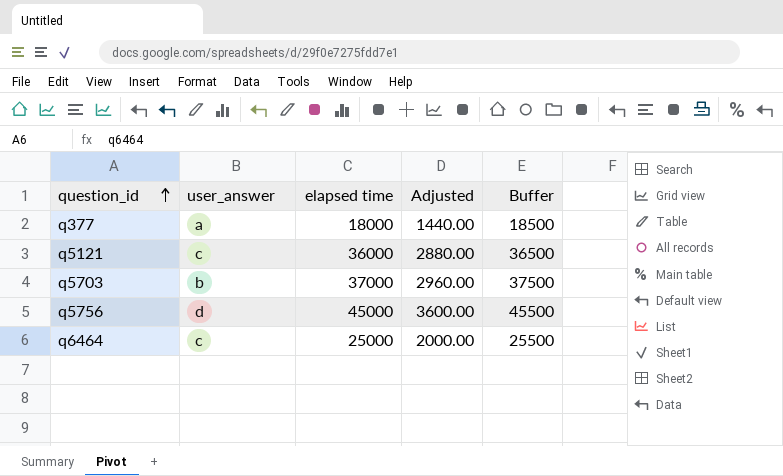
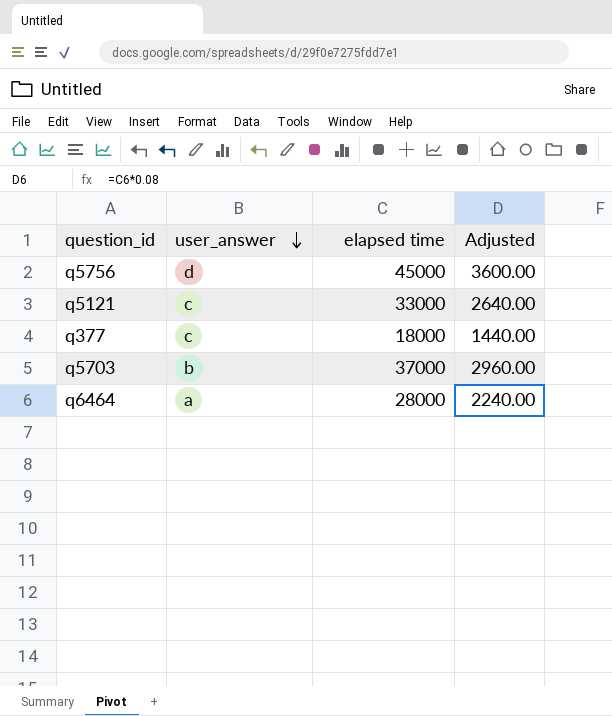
row order: question_id ascending -> user_answer descending
column Buffer | formula: [elapsed time] + 500 -> none
q5121 | elapsed time: 36000 -> 33000
q5121 | Adjusted: 2880.00 -> 2640.00
q377 | user_answer: a -> c
q6464 | user_answer: c -> a
q6464 | elapsed time: 25000 -> 28000
q6464 | Adjusted: 2000.00 -> 2240.00

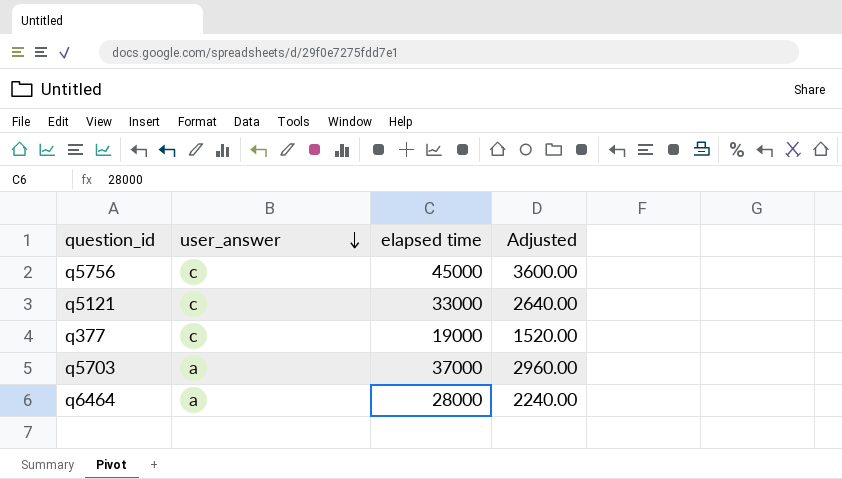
q5756 | user_answer: d -> c
q377 | elapsed time: 18000 -> 19000
q377 | Adjusted: 1440.00 -> 1520.00
q5703 | user_answer: b -> a

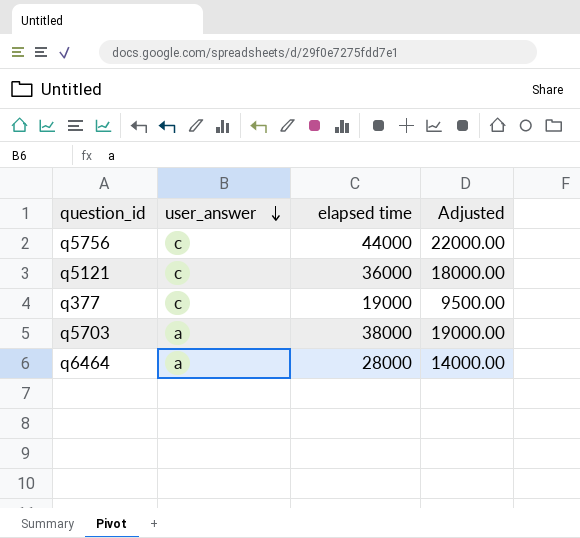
column Adjusted | formula: [elapsed time] * 0.08 -> [elapsed time] * 0.5
q5756 | elapsed time: 45000 -> 44000
q5121 | elapsed time: 33000 -> 36000
q5703 | elapsed time: 37000 -> 38000

